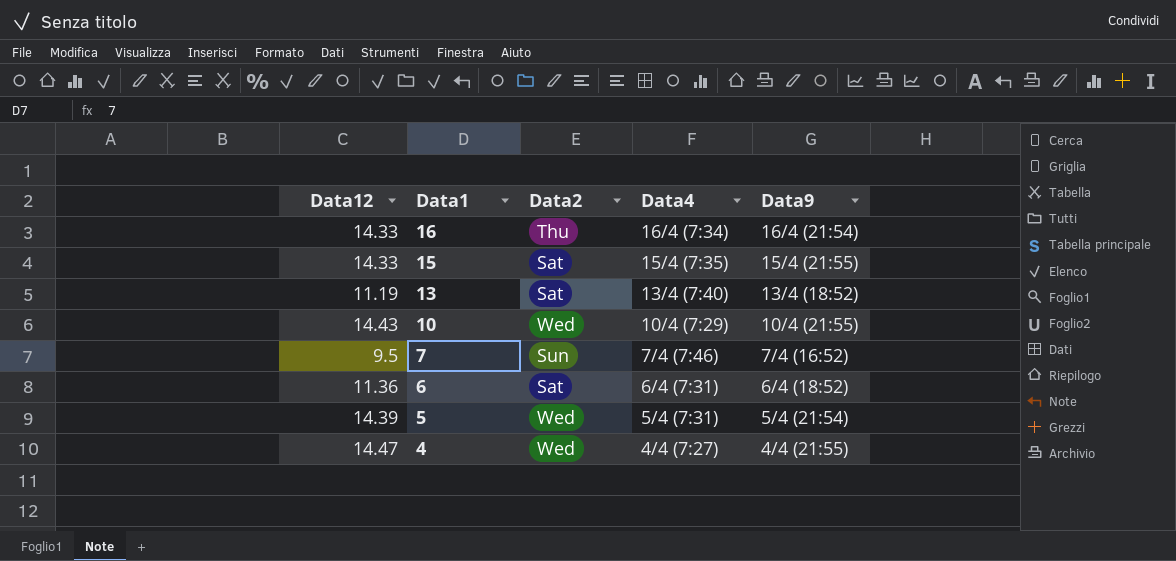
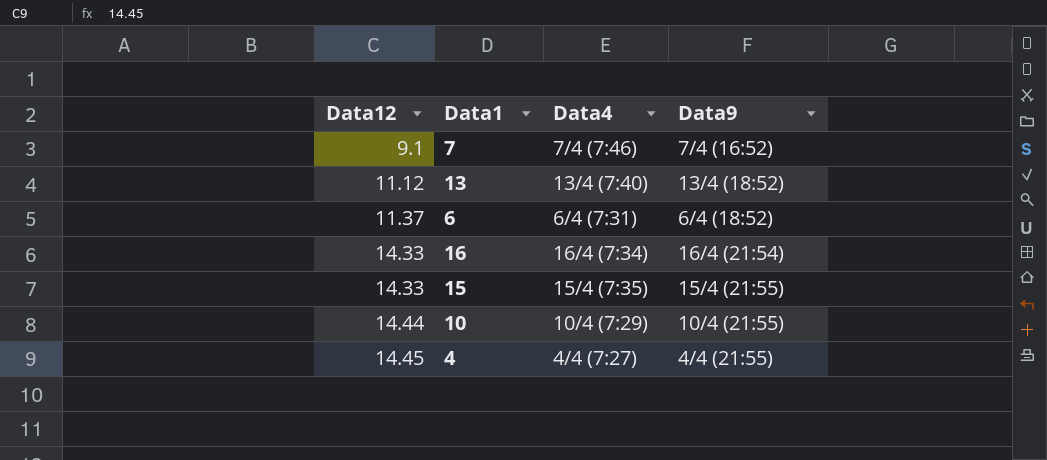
row order: Data1 descending -> Data12 ascending
column Data2 | position: 3 -> none
row 5: 14.39 | Wed | 5/4 (7:31) | 5/4 (21:54) -> none
7 | Data12: 9.5 -> 9.1
13 | Data12: 11.19 -> 11.12
6 | Data12: 11.36 -> 11.37
10 | Data12: 14.43 -> 14.44
4 | Data12: 14.47 -> 14.45

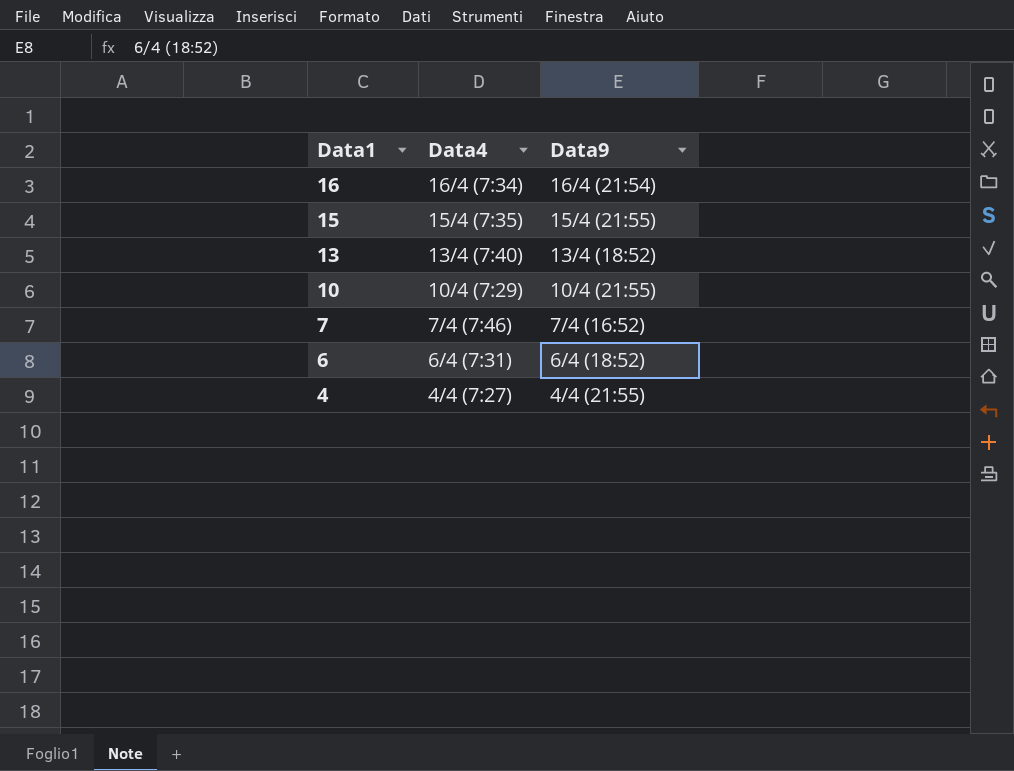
row order: Data12 ascending -> Data1 descending
column Data12 | position: 1 -> none

